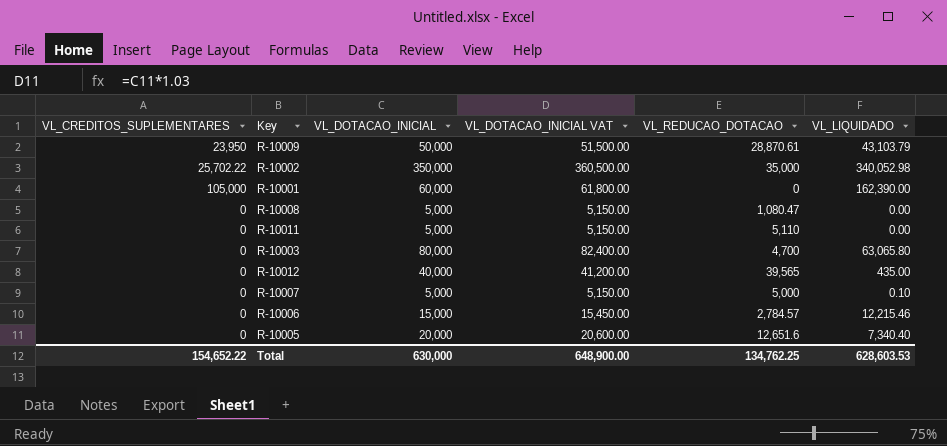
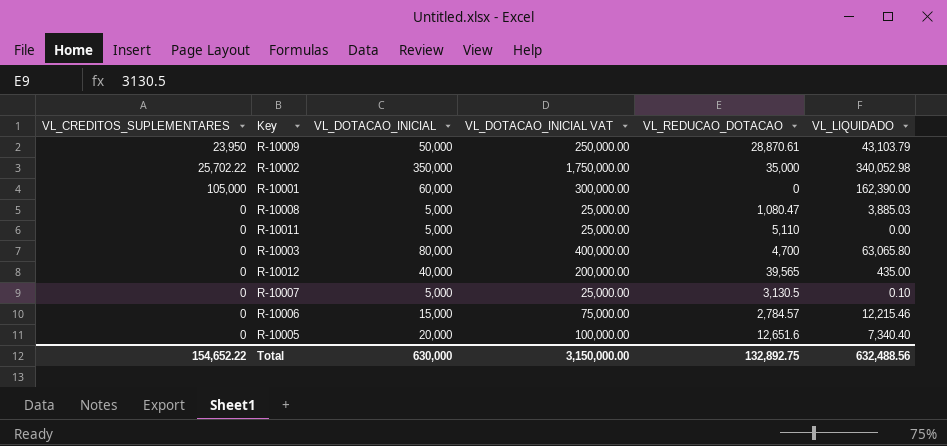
column VL_DOTACAO_INICIAL VAT | formula: [VL_DOTACAO_INICIAL] * 1.03 -> [VL_DOTACAO_INICIAL] * 5
R-10008 | VL_LIQUIDADO: 0.00 -> 3,885.03
R-10007 | VL_REDUCAO_DOTACAO: 5,000 -> 3,130.5
Total | VL_DOTACAO_INICIAL VAT: 648,900.00 -> 3,150,000.00
Total | VL_REDUCAO_DOTACAO: 134,762.25 -> 132,892.75
Total | VL_LIQUIDADO: 628,603.53 -> 632,488.56

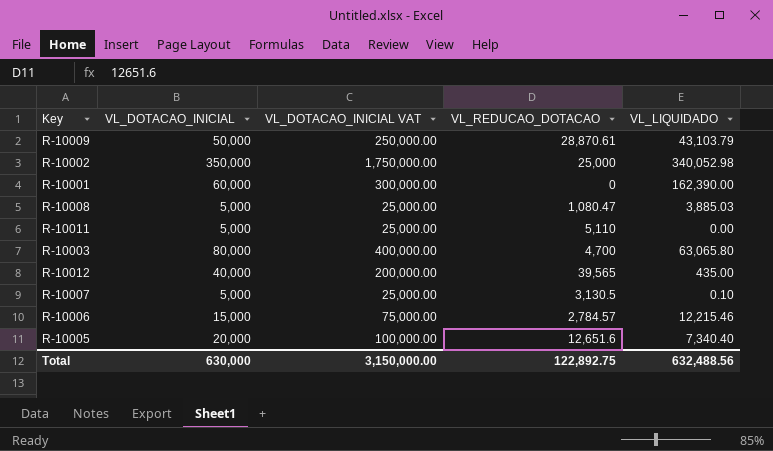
column VL_CREDITOS_SUPLEMENTARES | position: 1 -> none
R-10002 | VL_REDUCAO_DOTACAO: 35,000 -> 25,000
Total | VL_REDUCAO_DOTACAO: 132,892.75 -> 122,892.75

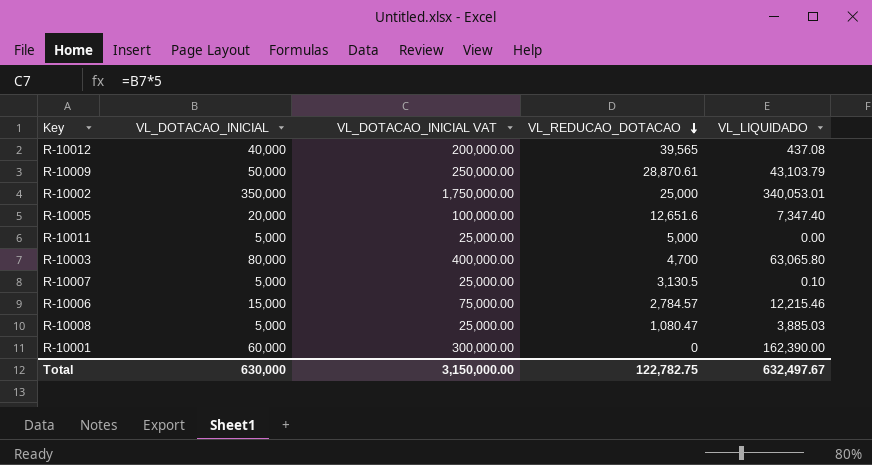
row order: none -> VL_REDUCAO_DOTACAO descending
R-10012 | VL_LIQUIDADO: 435.00 -> 437.08
R-10002 | VL_LIQUIDADO: 340,052.98 -> 340,053.01
R-10005 | VL_LIQUIDADO: 7,340.40 -> 7,347.40
R-10011 | VL_REDUCAO_DOTACAO: 5,110 -> 5,000
Total | VL_REDUCAO_DOTACAO: 122,892.75 -> 122,782.75
Total | VL_LIQUIDADO: 632,488.56 -> 632,497.67

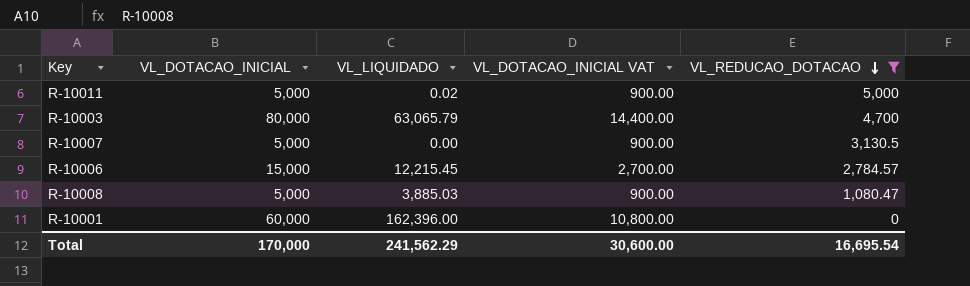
filter: none -> VL_REDUCAO_DOTACAO <= 5,000
column VL_LIQUIDADO | position: 5 -> 3
column VL_DOTACAO_INICIAL VAT | formula: [VL_DOTACAO_INICIAL] * 5 -> [VL_DOTACAO_INICIAL] * 0.18
R-10011 | VL_LIQUIDADO: 0.00 -> 0.02
R-10003 | VL_LIQUIDADO: 63,065.80 -> 63,065.79
R-10007 | VL_LIQUIDADO: 0.10 -> 0.00
R-10006 | VL_LIQUIDADO: 12,215.46 -> 12,215.45
R-10001 | VL_LIQUIDADO: 162,390.00 -> 162,396.00
Total | VL_DOTACAO_INICIAL: 630,000 -> 170,000
Total | VL_LIQUIDADO: 632,497.67 -> 241,562.29
Total | VL_DOTACAO_INICIAL VAT: 3,150,000.00 -> 30,600.00
Total | VL_REDUCAO_DOTACAO: 122,782.75 -> 16,695.54

